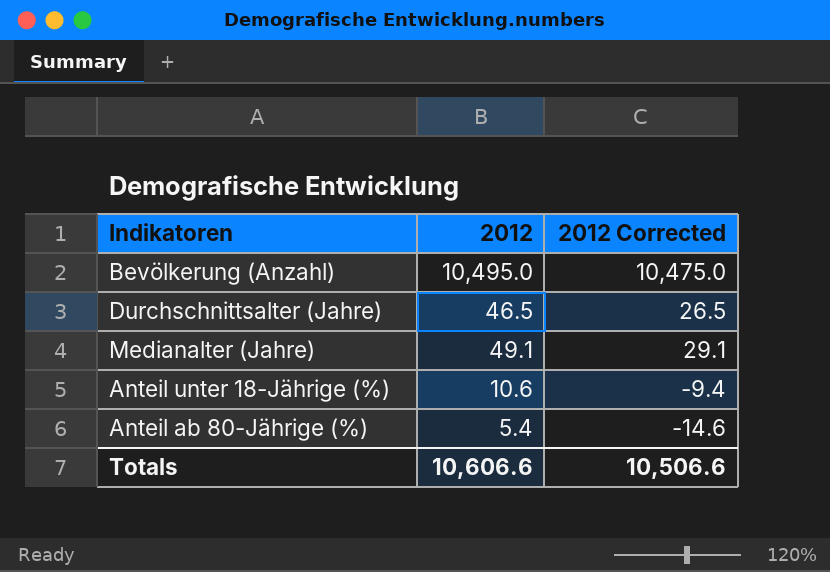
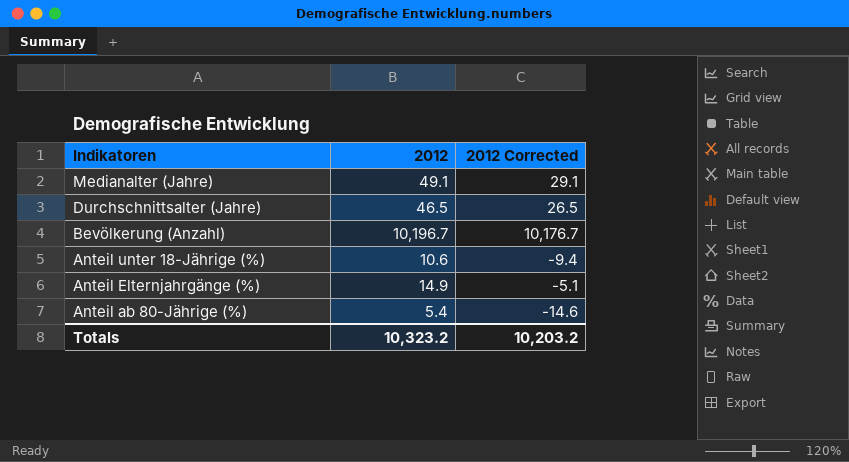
row order: none -> Indikatoren descending
Bevölkerung (Anzahl) | 2012: 10,495.0 -> 10,196.7
Bevölkerung (Anzahl) | 2012 Corrected: 10,475.0 -> 10,176.7
row Anteil Elternjahrgänge (%): none -> 14.9 | -5.1
Totals | 2012: 10,606.6 -> 10,323.2
Totals | 2012 Corrected: 10,506.6 -> 10,203.2

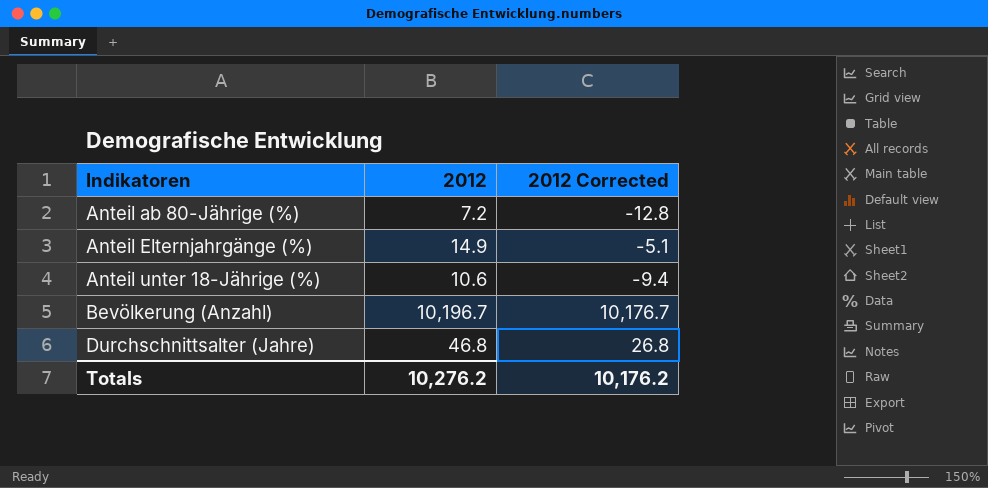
row order: Indikatoren descending -> Indikatoren ascending
row Medianalter (Jahre): 49.1 | 29.1 -> none
Anteil ab 80-Jährige (%) | 2012: 5.4 -> 7.2
Anteil ab 80-Jährige (%) | 2012 Corrected: -14.6 -> -12.8
Durchschnittsalter (Jahre) | 2012: 46.5 -> 46.8
Durchschnittsalter (Jahre) | 2012 Corrected: 26.5 -> 26.8
Totals | 2012: 10,323.2 -> 10,276.2
Totals | 2012 Corrected: 10,203.2 -> 10,176.2

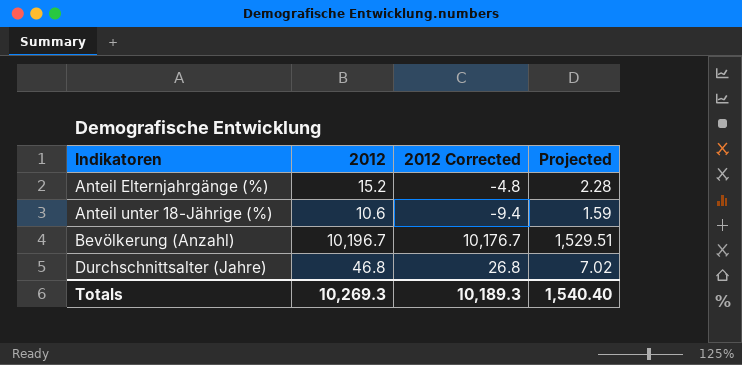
column Projected | formula: none -> [2012] * 0.15
row Anteil ab 80-Jährige (%): 7.2 | -12.8 -> none
Anteil Elternjahrgänge (%) | 2012: 14.9 -> 15.2
Anteil Elternjahrgänge (%) | 2012 Corrected: -5.1 -> -4.8
Totals | 2012: 10,276.2 -> 10,269.3
Totals | 2012 Corrected: 10,176.2 -> 10,189.3

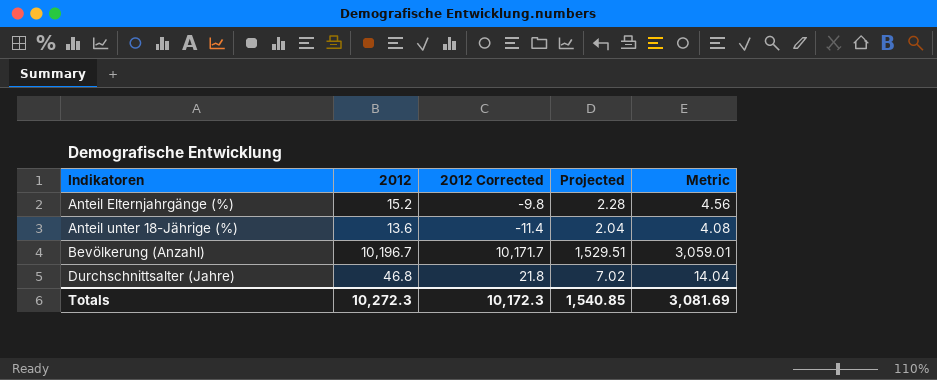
column 2012 Corrected | formula: [2012] - 20 -> [2012] - 25
column Metric | formula: none -> [2012] * 0.3
Anteil unter 18-Jährige (%) | 2012: 10.6 -> 13.6
Anteil unter 18-Jährige (%) | Projected: 1.59 -> 2.04
Totals | 2012: 10,269.3 -> 10,272.3
Totals | 2012 Corrected: 10,189.3 -> 10,172.3
Totals | Projected: 1,540.40 -> 1,540.85

